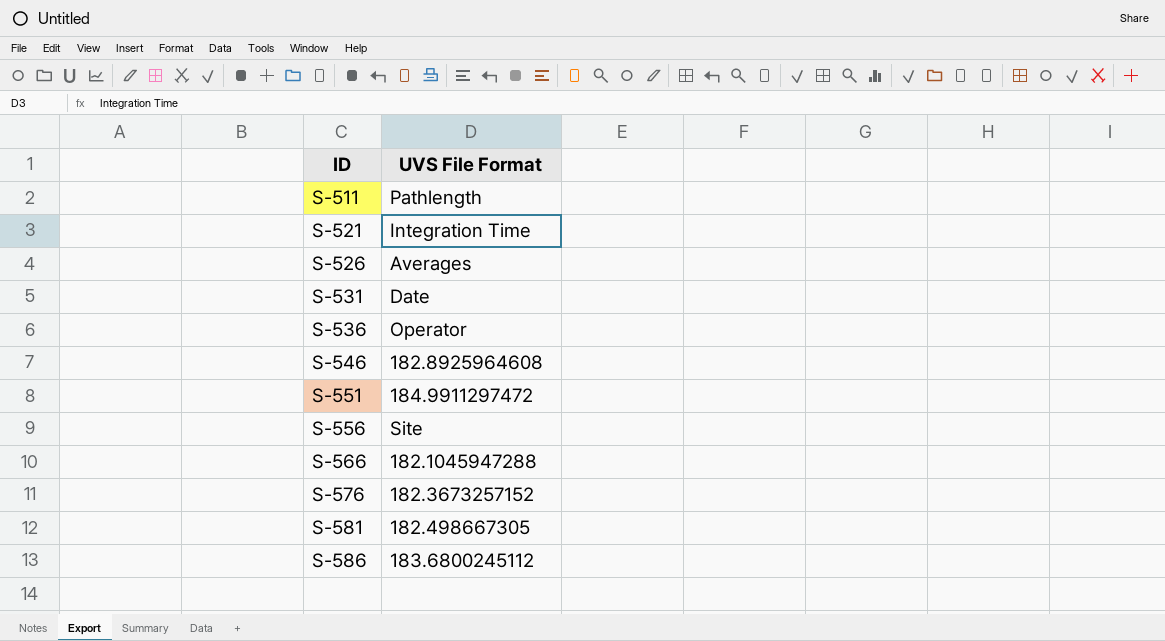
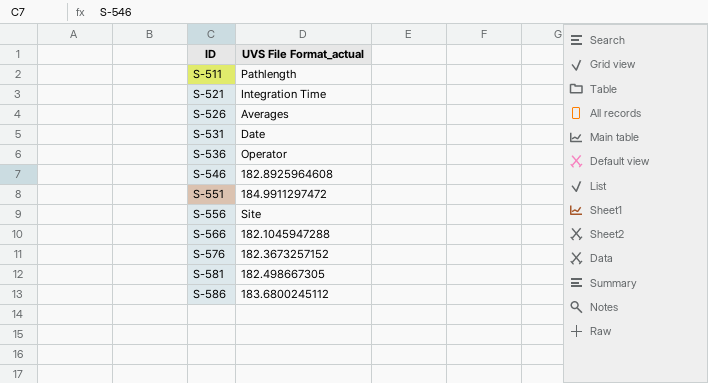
column name: UVS File Format -> UVS File Format_actual

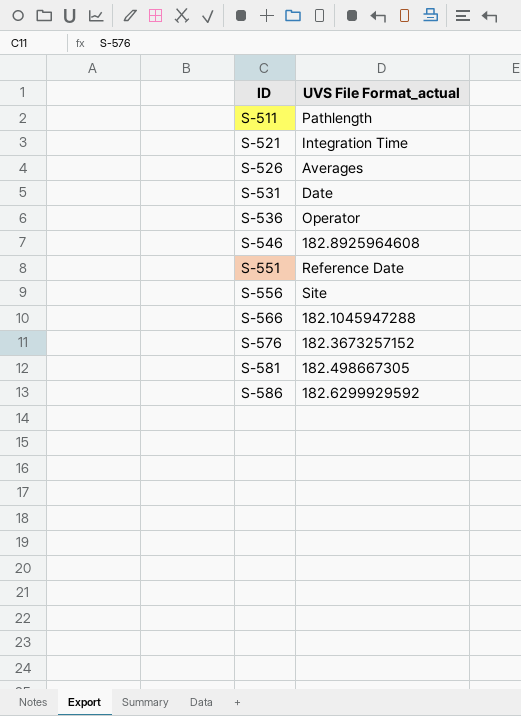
S-551 | UVS File Format_actual: 184.9911297472 -> Reference Date
S-586 | UVS File Format_actual: 183.6800245112 -> 182.6299929592

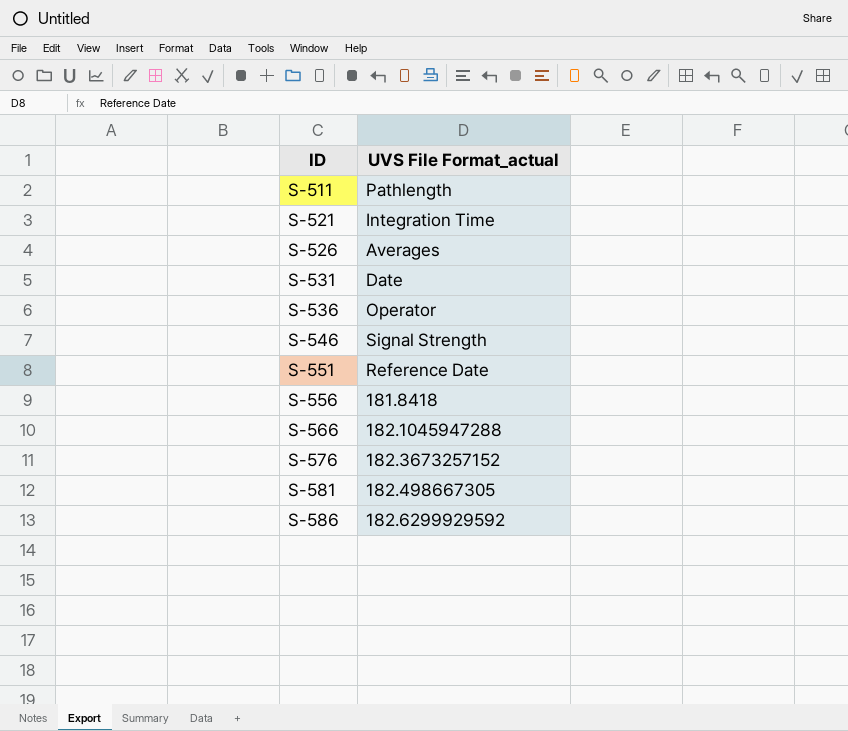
S-546 | UVS File Format_actual: 182.8925964608 -> Signal Strength
S-556 | UVS File Format_actual: Site -> 181.8418

